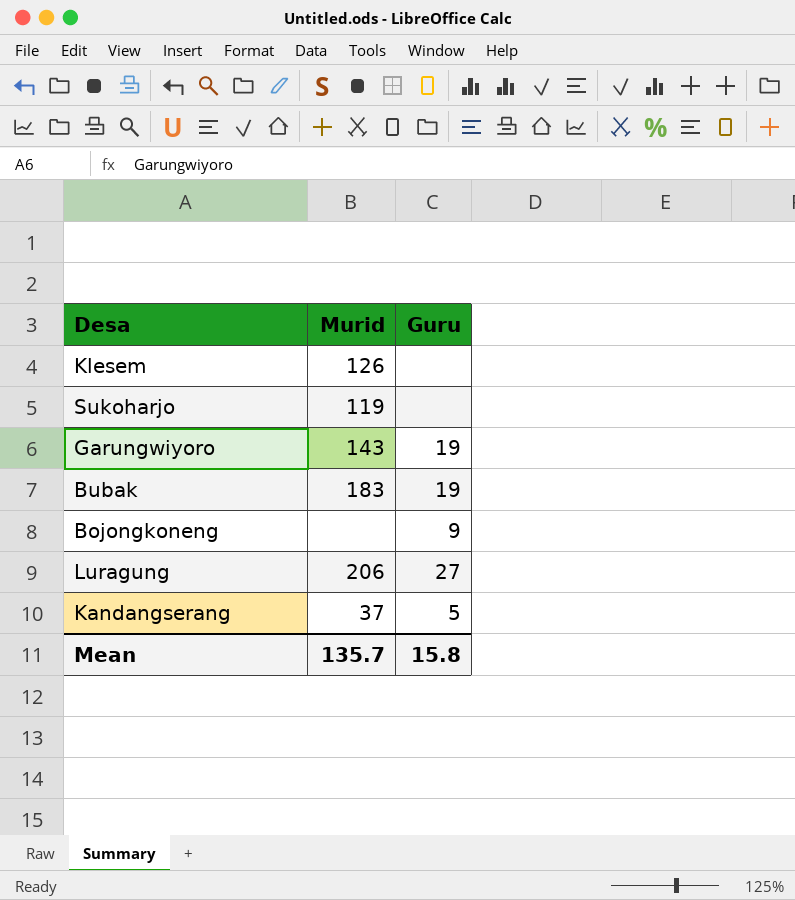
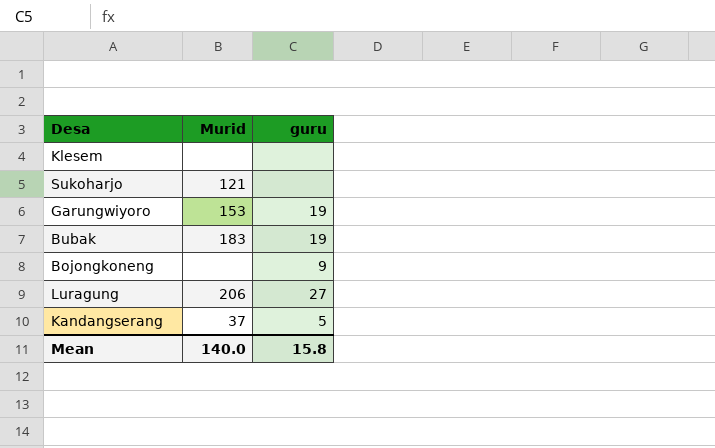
column name: Guru -> guru
Klesem | Murid: 126 -> none
Sukoharjo | Murid: 119 -> 121
Garungwiyoro | Murid: 143 -> 153
Mean | Murid: 135.7 -> 140.0

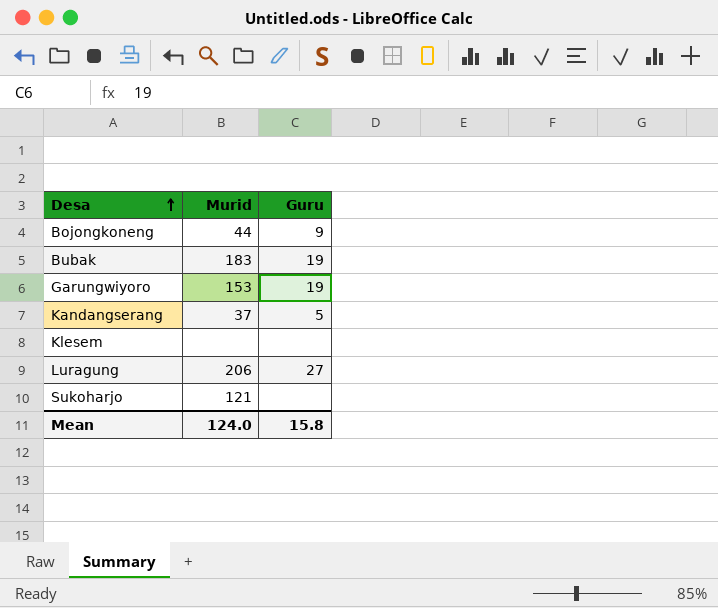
row order: none -> Desa ascending
column name: guru -> Guru
Bojongkoneng | Murid: none -> 44
Mean | Murid: 140.0 -> 124.0

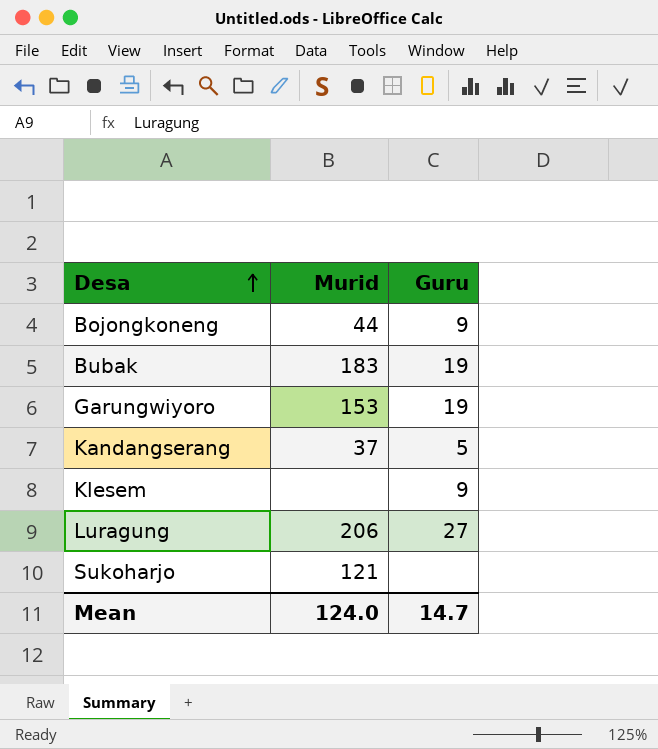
Klesem | Guru: none -> 9
Mean | Guru: 15.8 -> 14.7

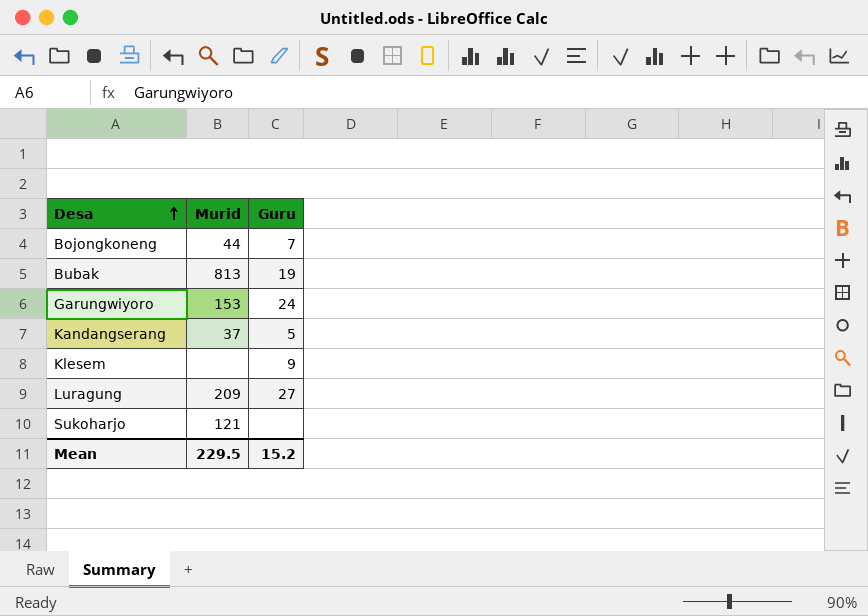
Bojongkoneng | Guru: 9 -> 7
Bubak | Murid: 183 -> 813
Garungwiyoro | Guru: 19 -> 24
Luragung | Murid: 206 -> 209
Mean | Murid: 124.0 -> 229.5
Mean | Guru: 14.7 -> 15.2

